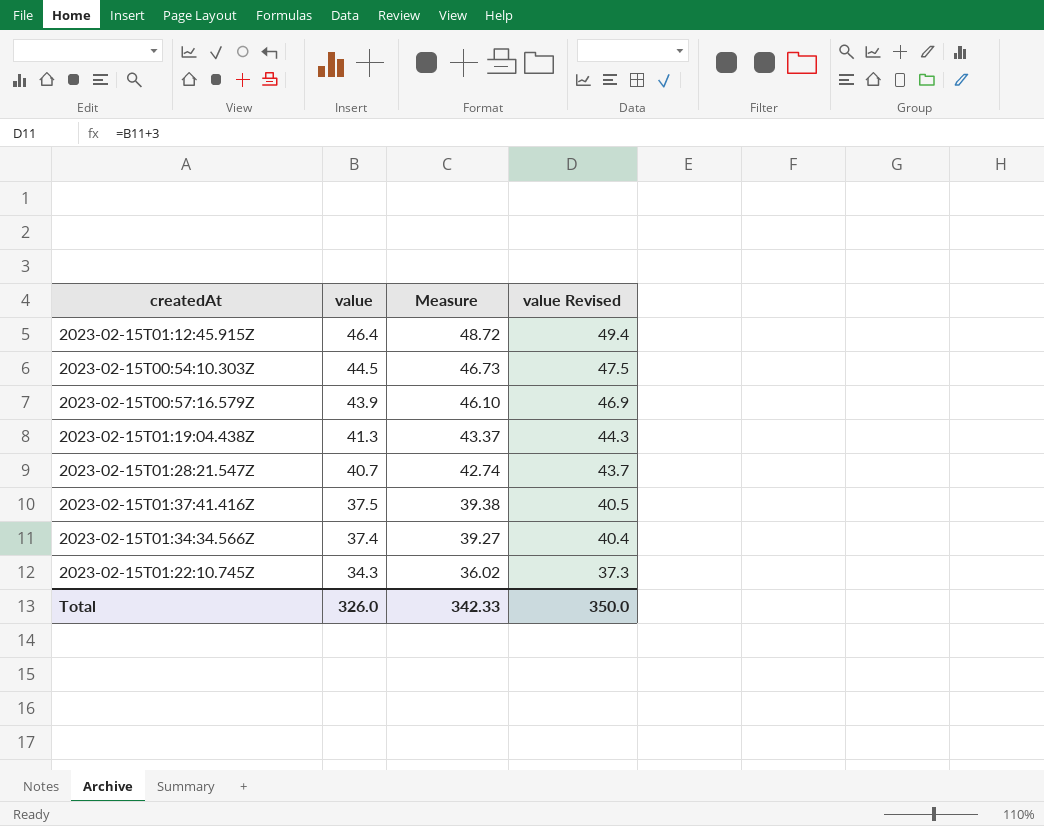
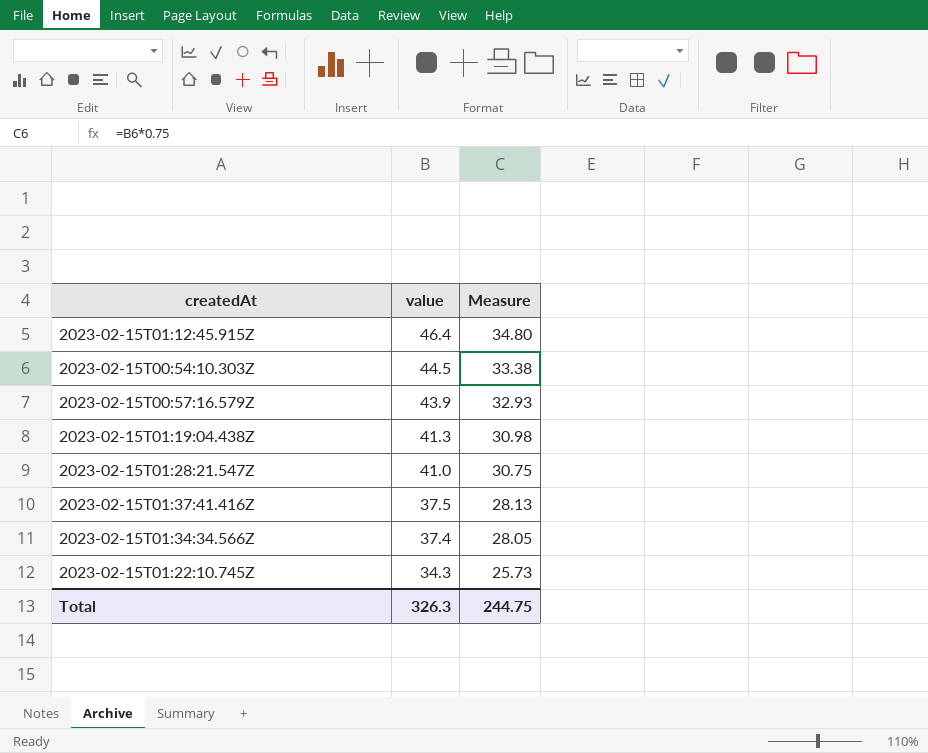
column value Revised | formula: [value] + 3 -> none
column Measure | formula: [value] * 1.05 -> [value] * 0.75
2023-02-15T01:28:21.547Z | value: 40.7 -> 41.0
Total | value: 326.0 -> 326.3
Total | Measure: 342.33 -> 244.75

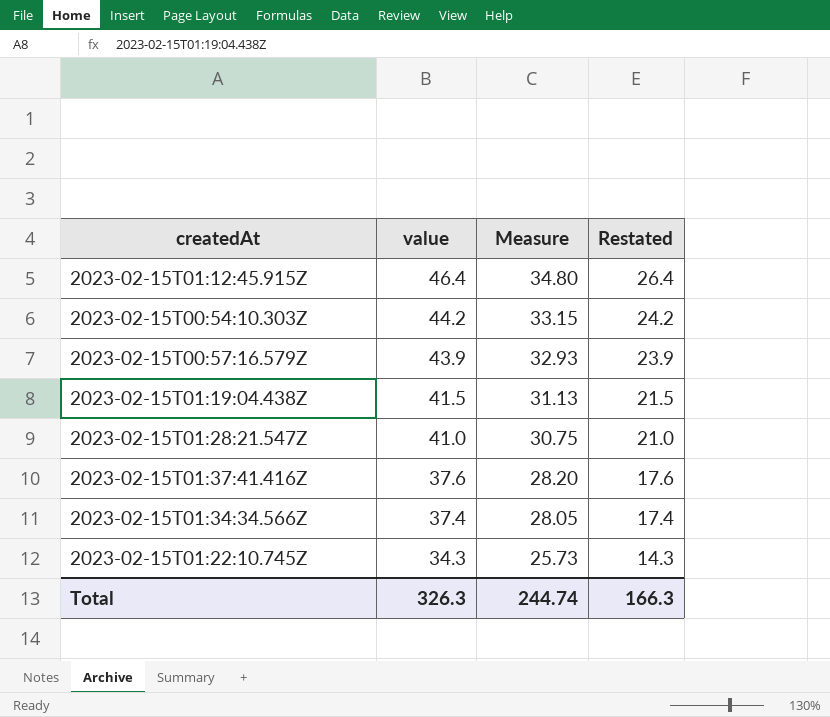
column Restated | formula: none -> [value] - 20
2023-02-15T00:54:10.303Z | value: 44.5 -> 44.2
2023-02-15T00:54:10.303Z | Measure: 33.38 -> 33.15
2023-02-15T01:19:04.438Z | value: 41.3 -> 41.5
2023-02-15T01:19:04.438Z | Measure: 30.98 -> 31.13
2023-02-15T01:37:41.416Z | value: 37.5 -> 37.6
2023-02-15T01:37:41.416Z | Measure: 28.13 -> 28.20
Total | Measure: 244.75 -> 244.74

